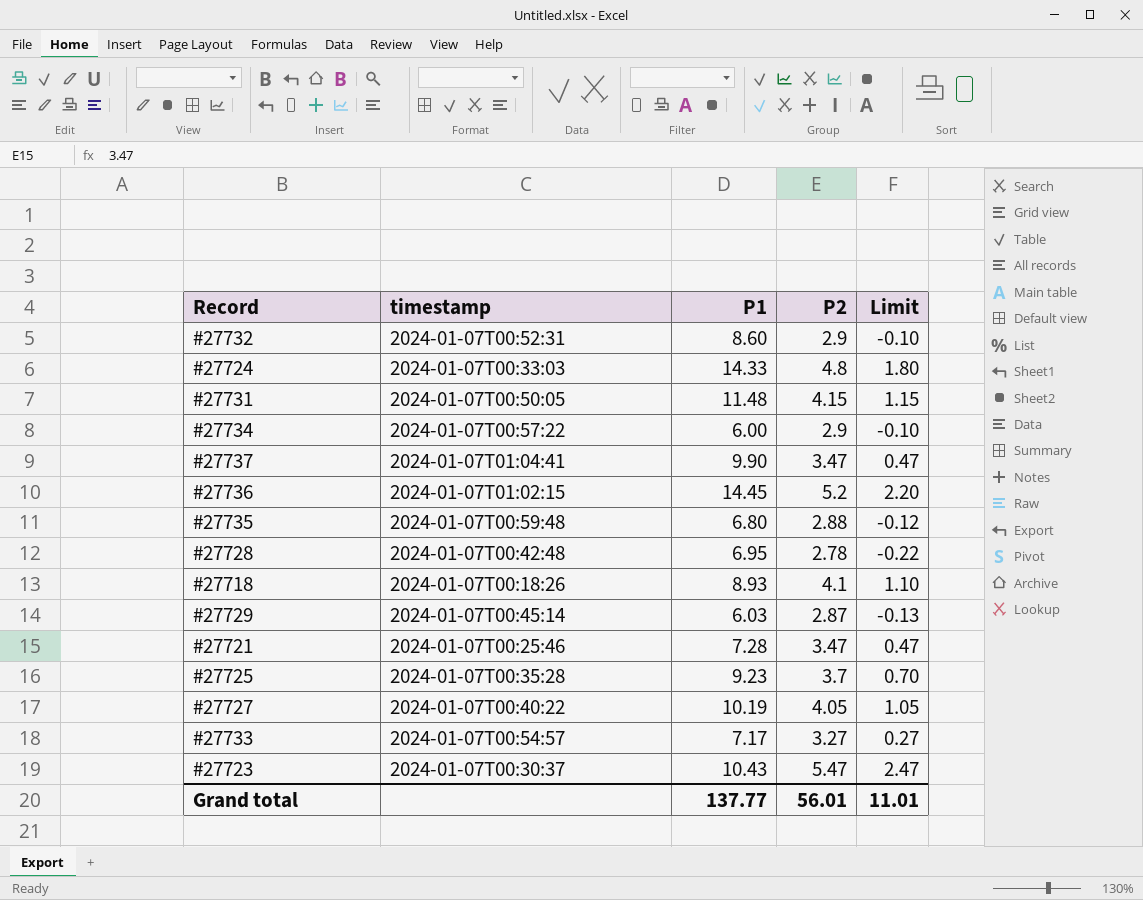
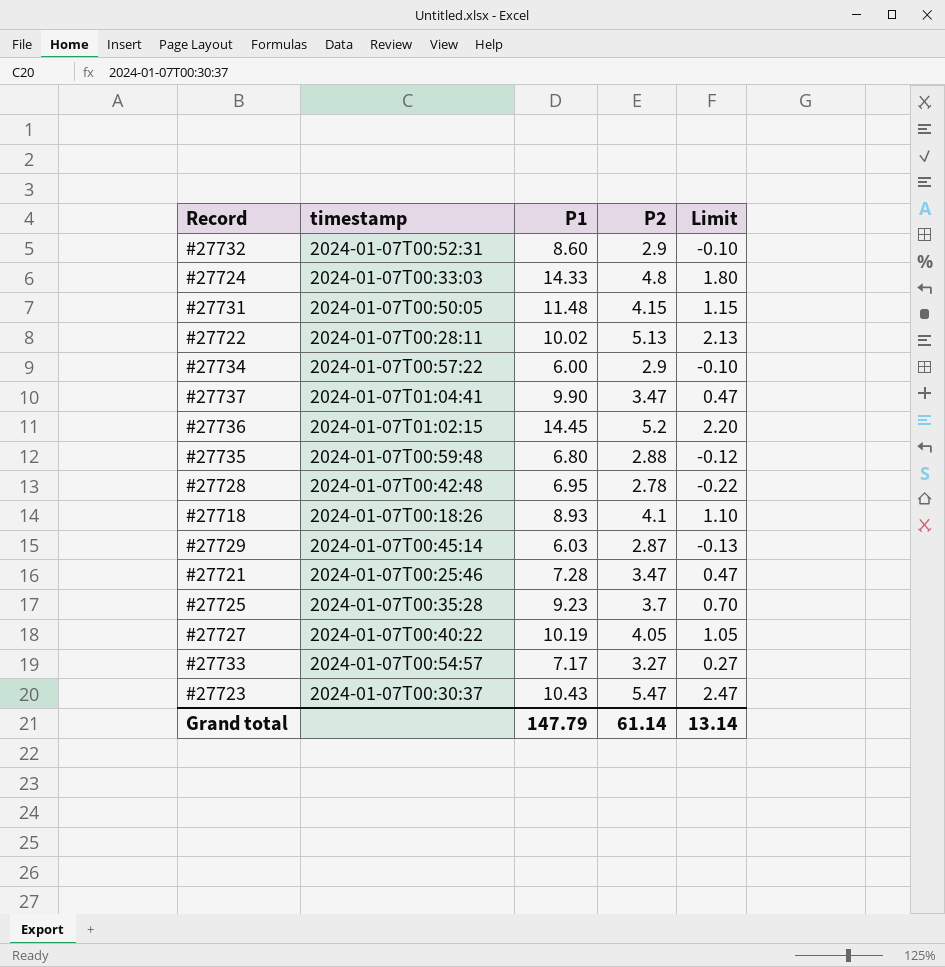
row #27722: none -> 2024-01-07T00:28:11 | 10.02 | 5.13 | 2.13
Grand total | P1: 137.77 -> 147.79
Grand total | P2: 56.01 -> 61.14
Grand total | Limit: 11.01 -> 13.14

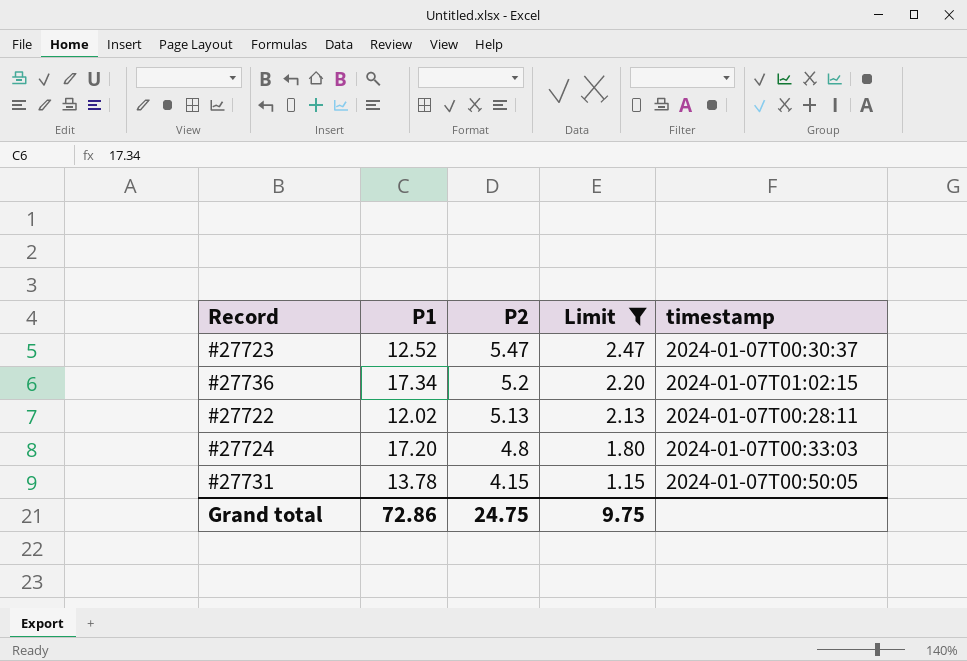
filter: none -> Limit >= 1.15
row order: none -> P2 descending
column timestamp | position: 2 -> 5
#27723 | P1: 10.43 -> 12.52
#27736 | P1: 14.45 -> 17.34
#27722 | P1: 10.02 -> 12.02
#27724 | P1: 14.33 -> 17.20
#27731 | P1: 11.48 -> 13.78
Grand total | P1: 147.79 -> 72.86
Grand total | P2: 61.14 -> 24.75
Grand total | Limit: 13.14 -> 9.75

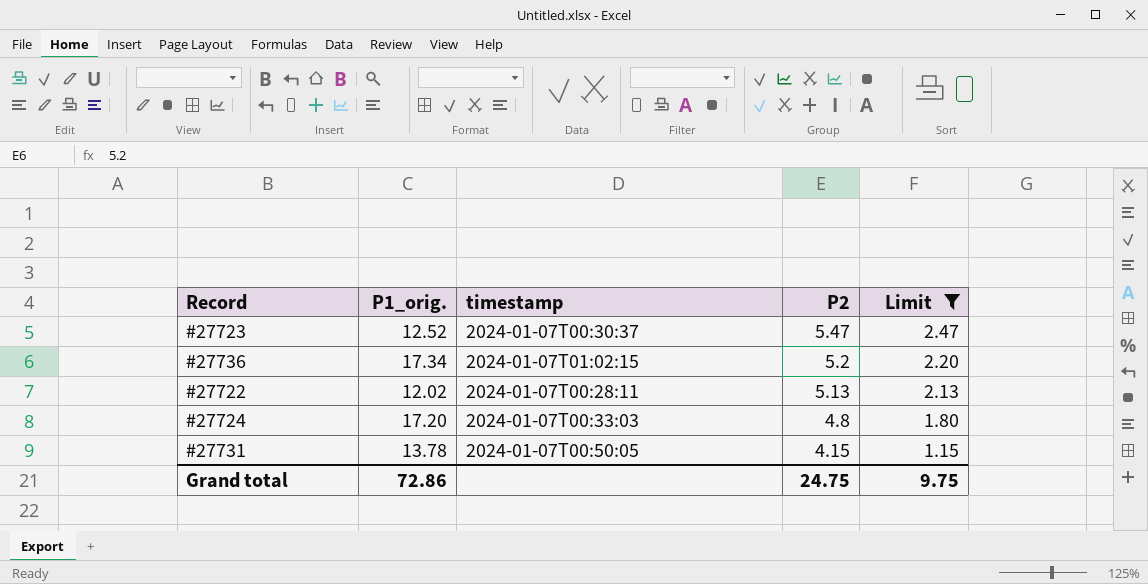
column name: P1 -> P1_orig.
column timestamp | position: 5 -> 3

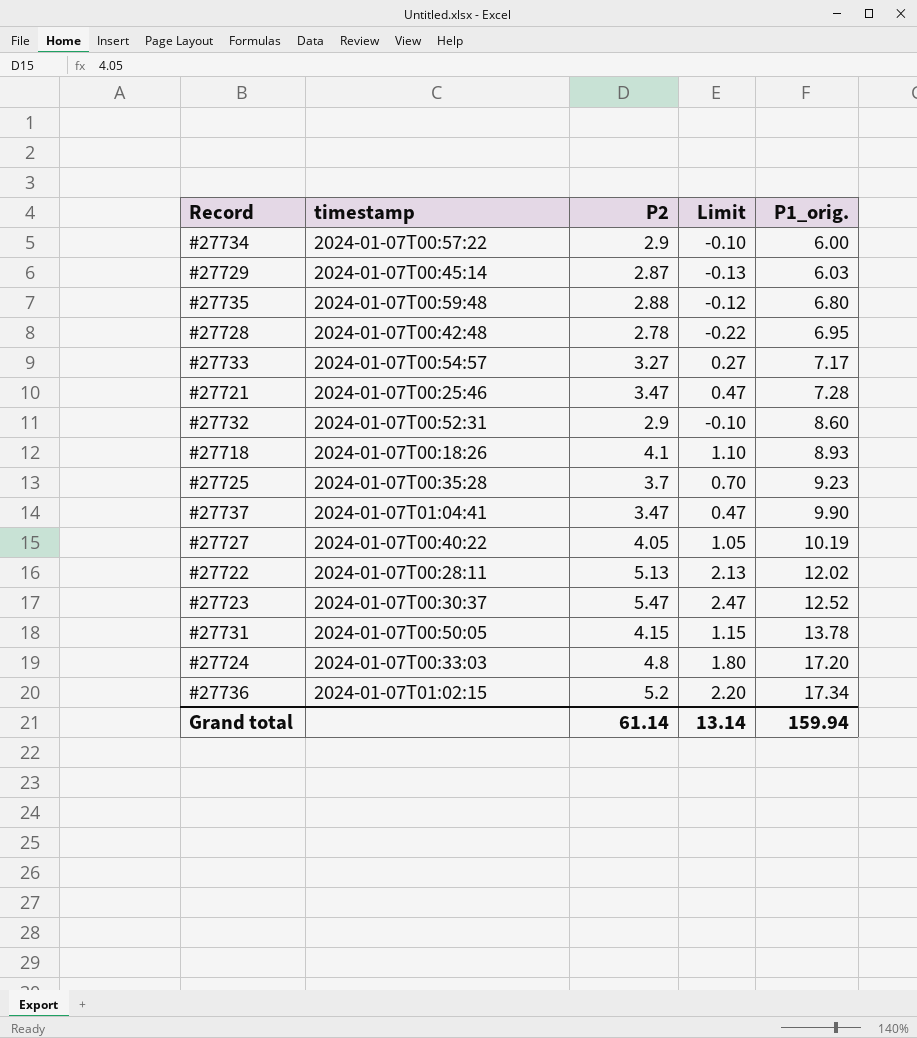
filter: Limit >= 1.15 -> none
row order: P2 descending -> P1_orig. ascending
column P1_orig. | position: 2 -> 5
Grand total | P2: 24.75 -> 61.14
Grand total | Limit: 9.75 -> 13.14
Grand total | P1_orig.: 72.86 -> 159.94

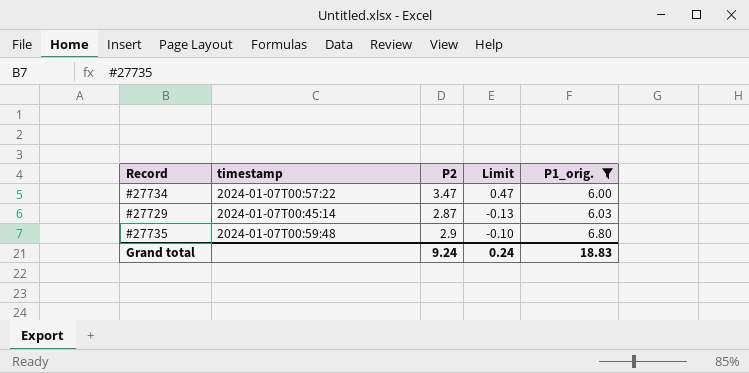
filter: none -> P1_orig. <= 6.80
#27734 | P2: 2.9 -> 3.47
#27734 | Limit: -0.10 -> 0.47
#27735 | P2: 2.88 -> 2.9
#27735 | Limit: -0.12 -> -0.10
Grand total | P2: 61.14 -> 9.24
Grand total | Limit: 13.14 -> 0.24
Grand total | P1_orig.: 159.94 -> 18.83

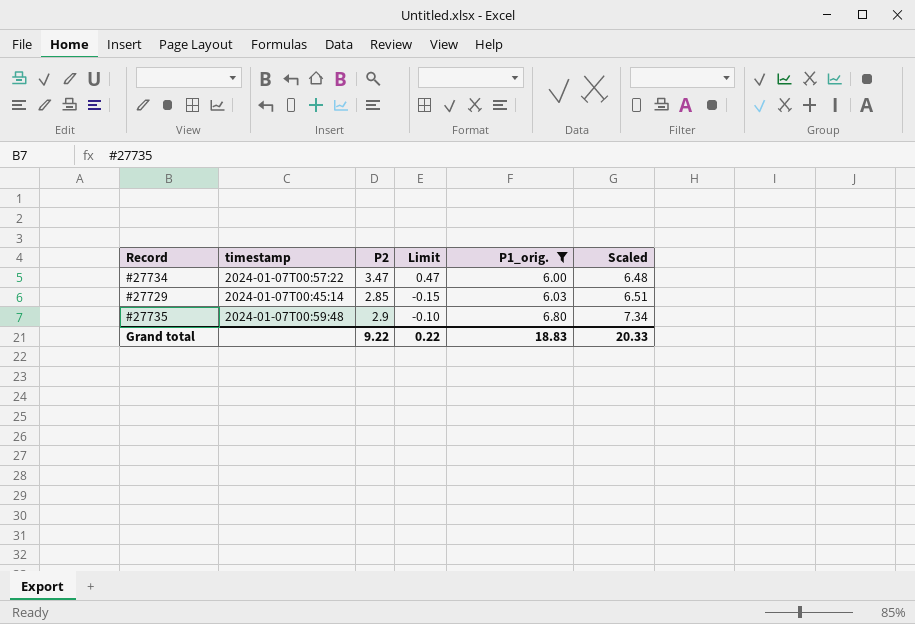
column Scaled | formula: none -> [P1_orig.] * 1.08
#27729 | P2: 2.87 -> 2.85
#27729 | Limit: -0.13 -> -0.15
Grand total | P2: 9.24 -> 9.22
Grand total | Limit: 0.24 -> 0.22

